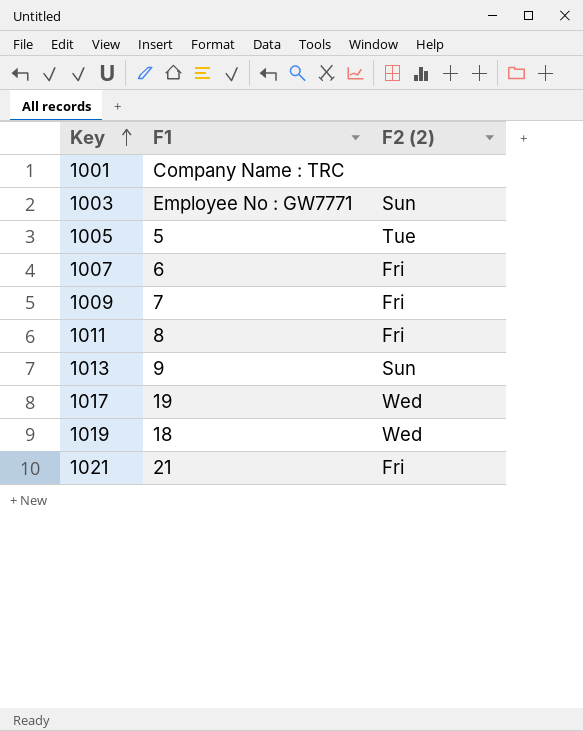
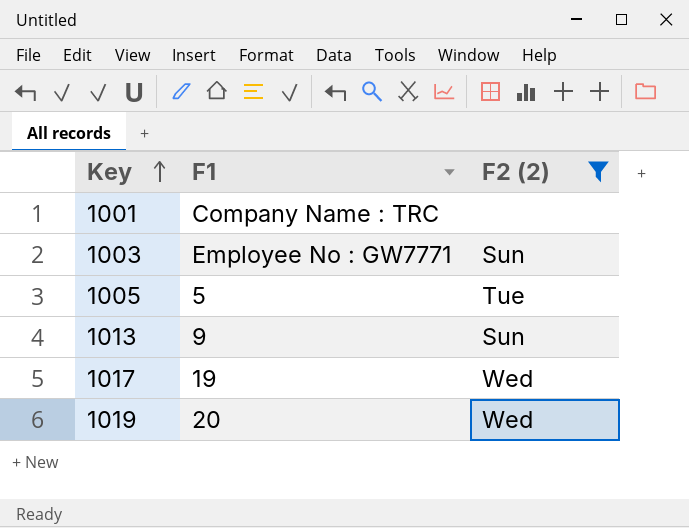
filter: none -> F2 (2) != Fri
1019 | F1: 18 -> 20

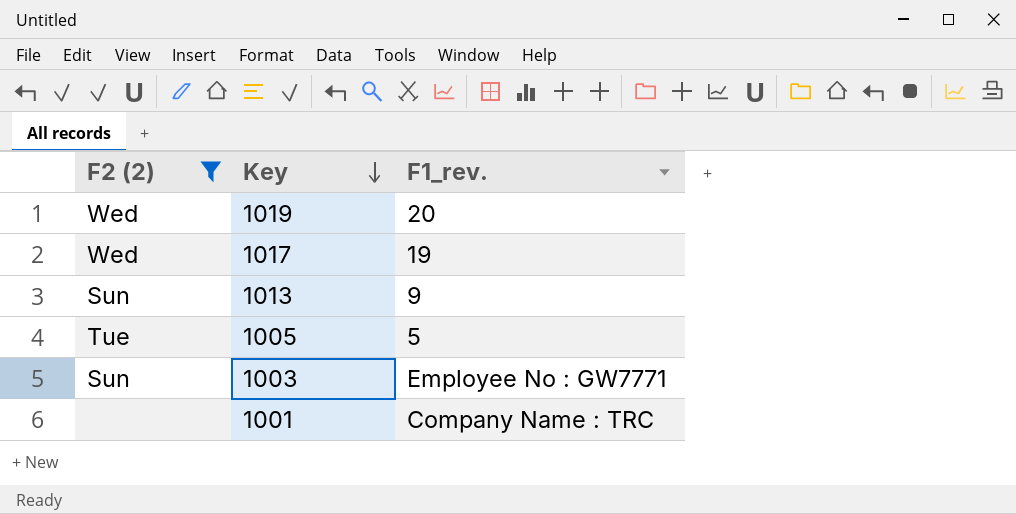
row order: Key ascending -> Key descending
column F2 (2) | position: 3 -> 1
column name: F1 -> F1_rev.

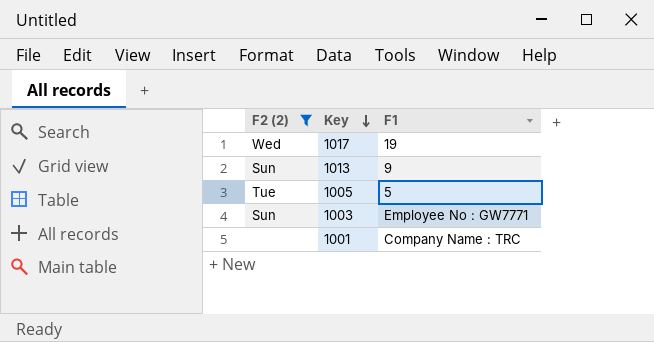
column name: F1_rev. -> F1
row 1019: Wed | 20 -> none

